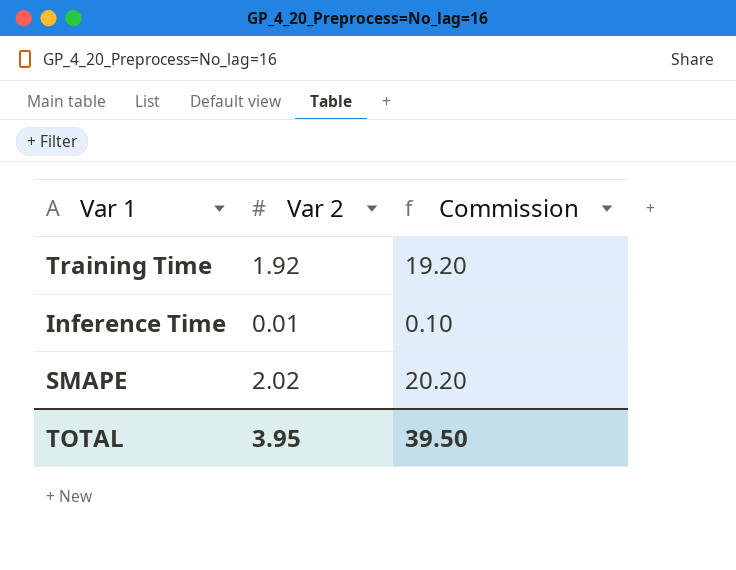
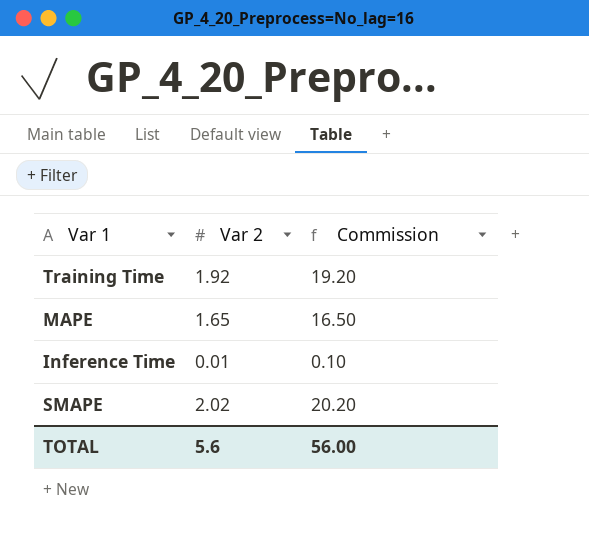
row MAPE: none -> 1.65 | 16.50
TOTAL | Var 2: 3.95 -> 5.6
TOTAL | Commission: 39.50 -> 56.00

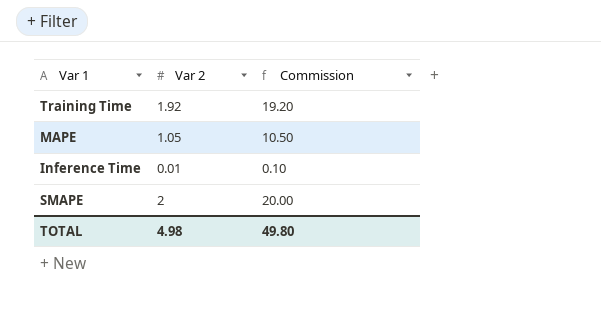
MAPE | Var 2: 1.65 -> 1.05
MAPE | Commission: 16.50 -> 10.50
SMAPE | Var 2: 2.02 -> 2
SMAPE | Commission: 20.20 -> 20.00
TOTAL | Var 2: 5.6 -> 4.98
TOTAL | Commission: 56.00 -> 49.80

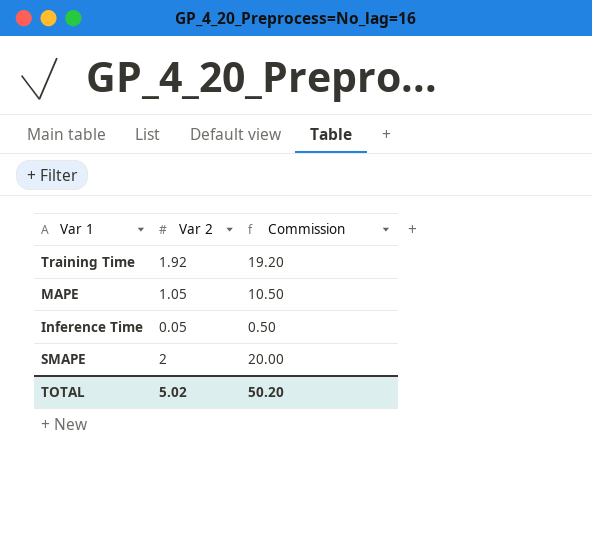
Inference Time | Var 2: 0.01 -> 0.05
Inference Time | Commission: 0.10 -> 0.50
TOTAL | Var 2: 4.98 -> 5.02
TOTAL | Commission: 49.80 -> 50.20

